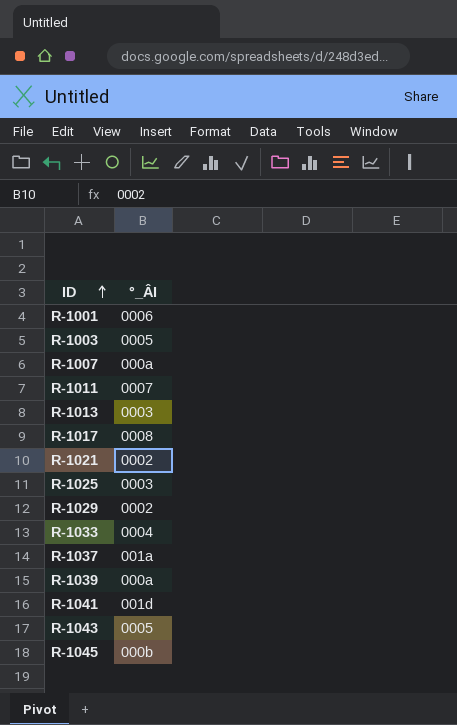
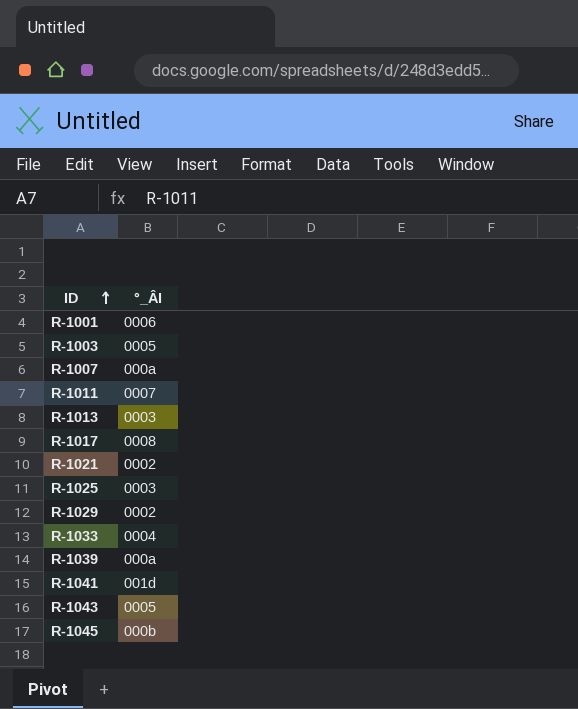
row R-1037: 001a -> none

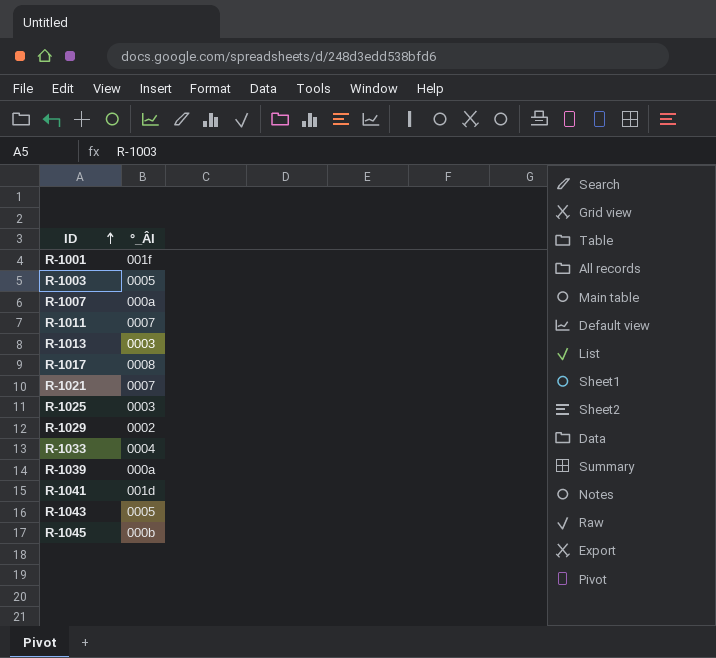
R-1001 | °_ÂI: 0006 -> 001f
R-1021 | °_ÂI: 0002 -> 0007

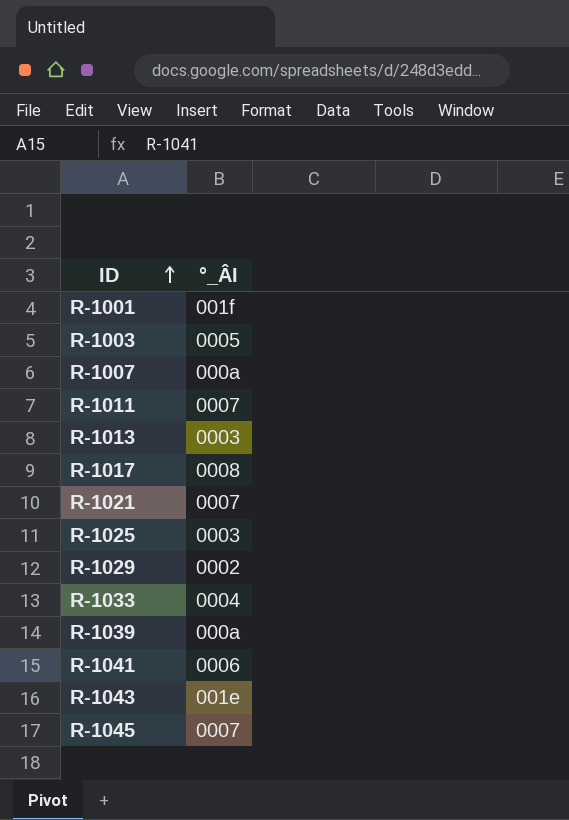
R-1041 | °_ÂI: 001d -> 0006
R-1043 | °_ÂI: 0005 -> 001e
R-1045 | °_ÂI: 000b -> 0007

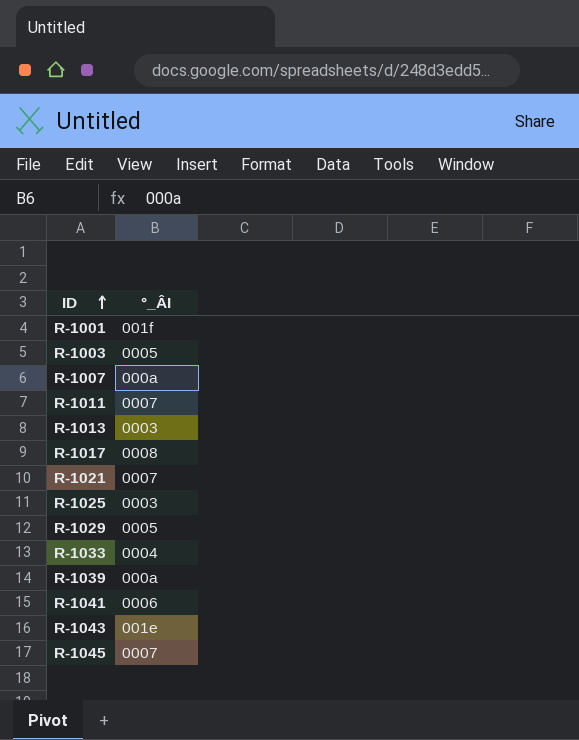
R-1029 | °_ÂI: 0002 -> 0005

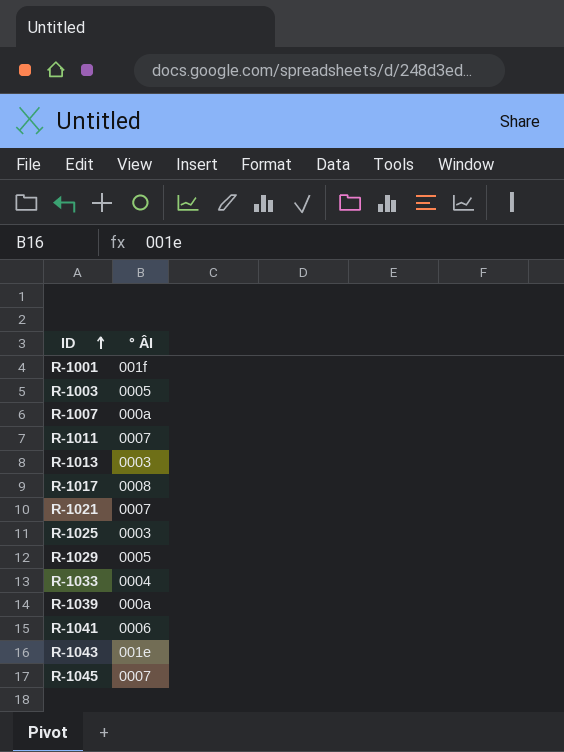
column name: °_ÂI -> ° ÂI

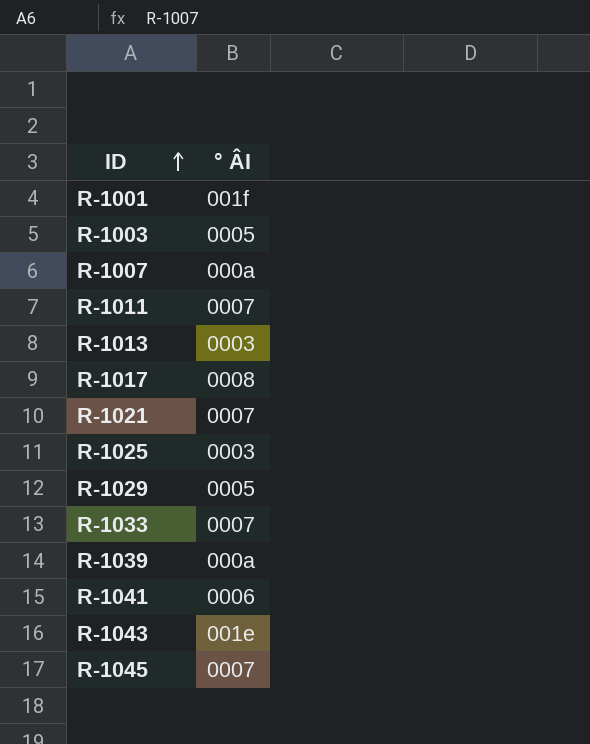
R-1033 | ° ÂI: 0004 -> 0007

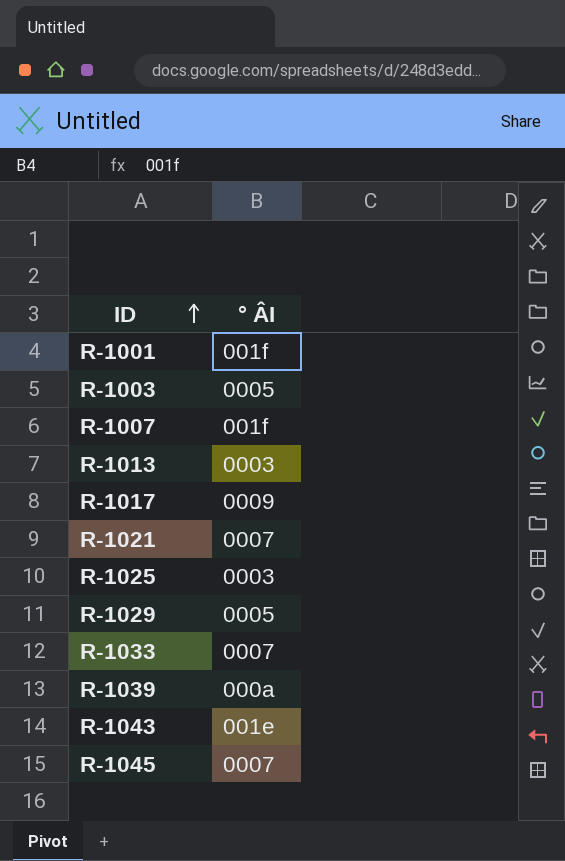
row R-1011: 0007 -> none
row R-1041: 0006 -> none
R-1007 | ° ÂI: 000a -> 001f
R-1017 | ° ÂI: 0008 -> 0009

